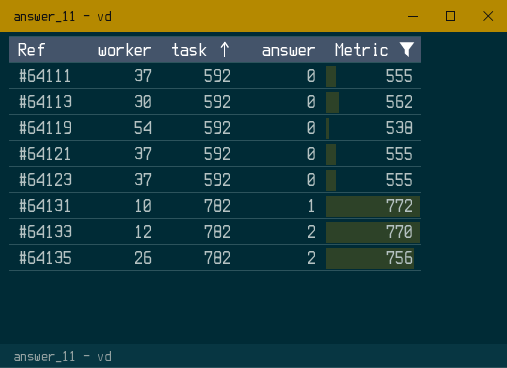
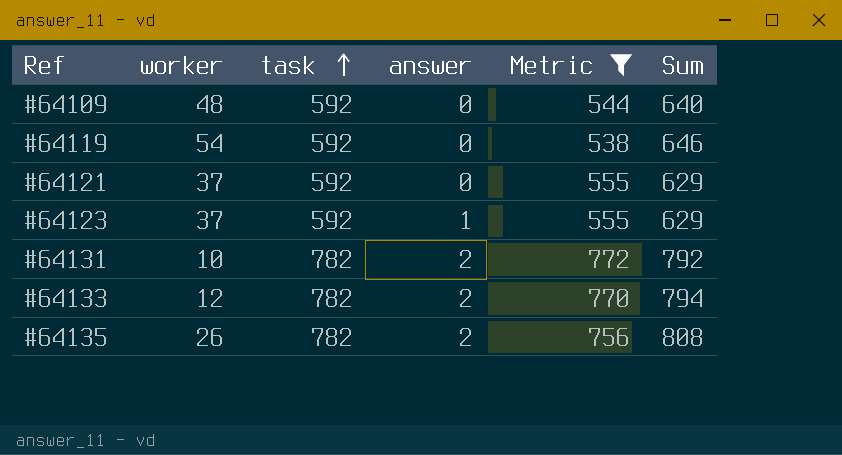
column Sum | formula: none -> [worker] + [task]
row #64111: 37 | 592 | 0 | 555 -> none
row #64113: 30 | 592 | 0 | 562 -> none
row #64109: none -> 48 | 592 | 0 | 544 | 640
#64123 | answer: 0 -> 1
#64131 | answer: 1 -> 2

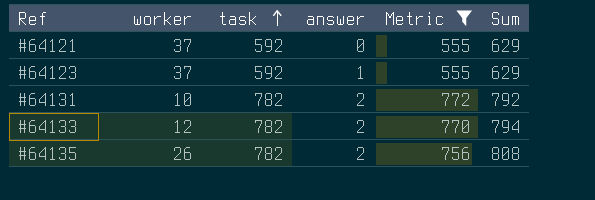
row #64109: 48 | 592 | 0 | 544 | 640 -> none
row #64119: 54 | 592 | 0 | 538 | 646 -> none

